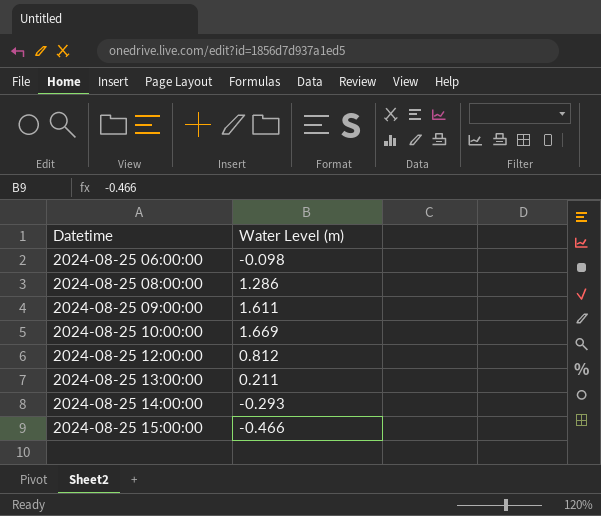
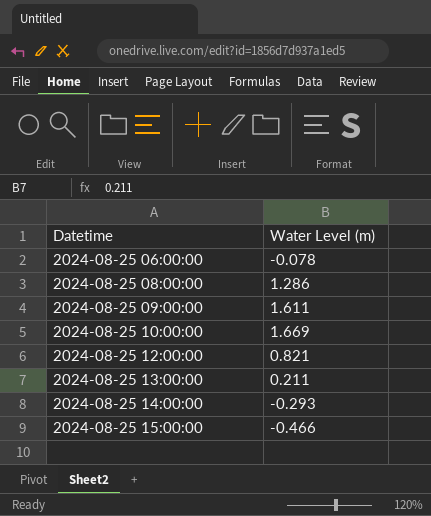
2024-08-25 06:00:00 | Water Level (m): -0.098 -> -0.078
2024-08-25 12:00:00 | Water Level (m): 0.812 -> 0.821

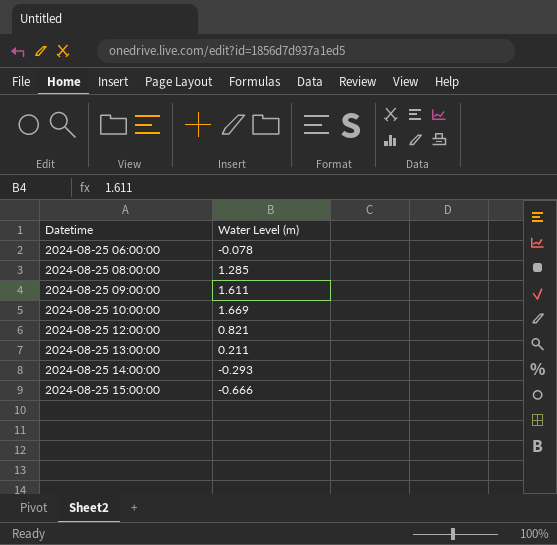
2024-08-25 08:00:00 | Water Level (m): 1.286 -> 1.285
2024-08-25 15:00:00 | Water Level (m): -0.466 -> -0.666

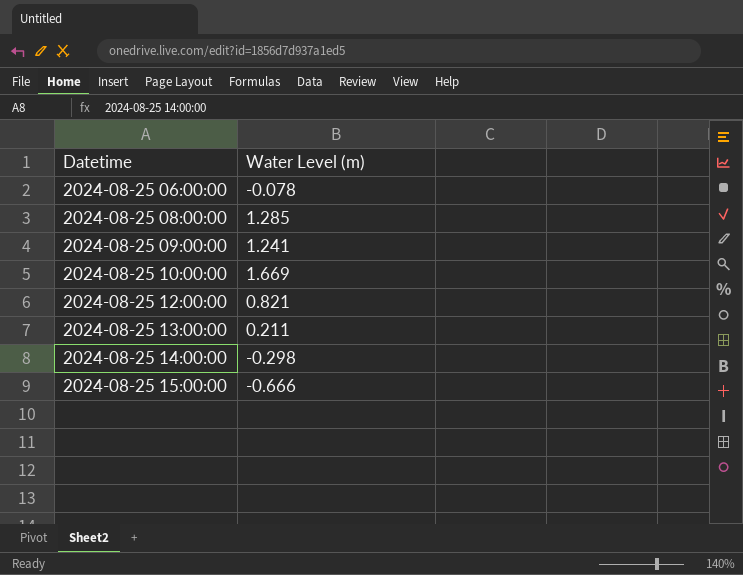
2024-08-25 09:00:00 | Water Level (m): 1.611 -> 1.241
2024-08-25 14:00:00 | Water Level (m): -0.293 -> -0.298

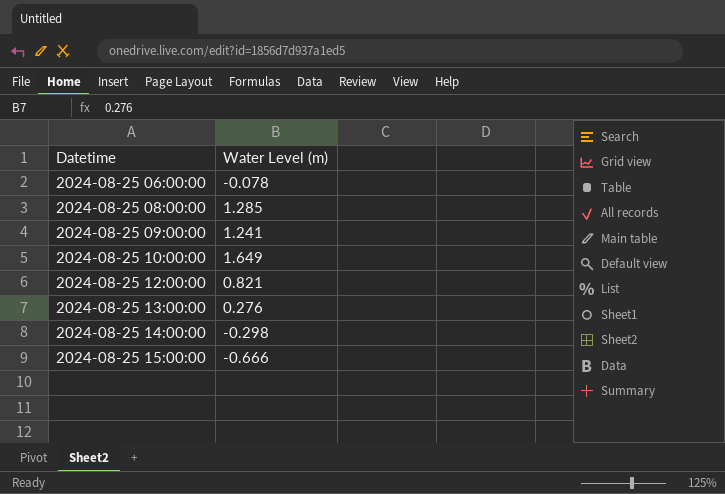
2024-08-25 10:00:00 | Water Level (m): 1.669 -> 1.649
2024-08-25 13:00:00 | Water Level (m): 0.211 -> 0.276

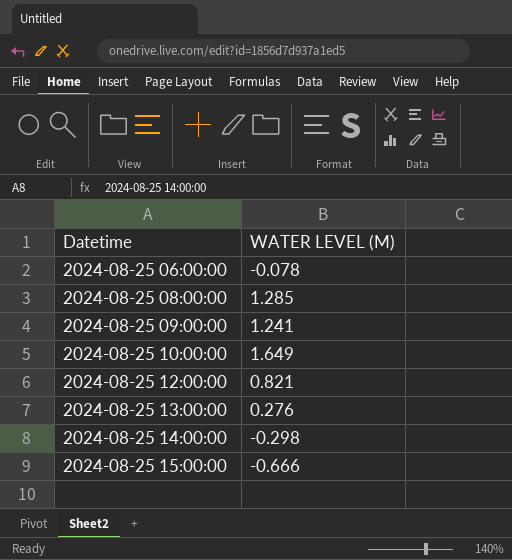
column name: Water Level (m) -> WATER LEVEL (M)

